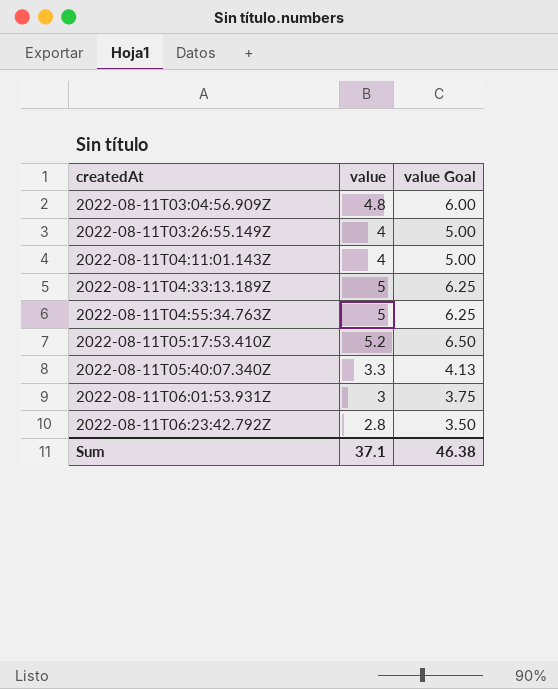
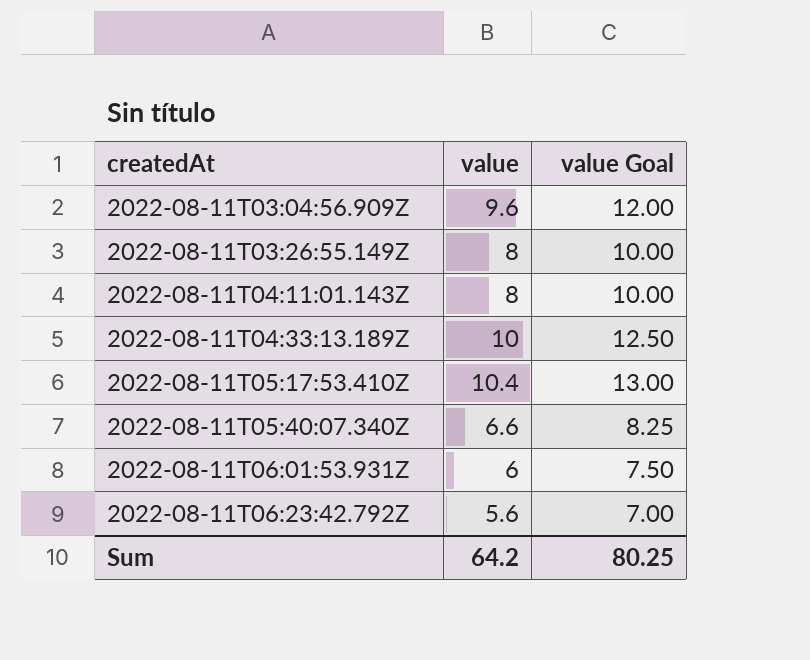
row 2022-08-11T04:55:34.763Z: 5 | 6.25 -> none
2022-08-11T03:04:56.909Z | value: 4.8 -> 9.6
2022-08-11T03:04:56.909Z | value Goal: 6.00 -> 12.00
2022-08-11T03:26:55.149Z | value: 4 -> 8
2022-08-11T03:26:55.149Z | value Goal: 5.00 -> 10.00
2022-08-11T04:11:01.143Z | value: 4 -> 8
2022-08-11T04:11:01.143Z | value Goal: 5.00 -> 10.00
2022-08-11T04:33:13.189Z | value: 5 -> 10
2022-08-11T04:33:13.189Z | value Goal: 6.25 -> 12.50
2022-08-11T05:17:53.410Z | value: 5.2 -> 10.4
2022-08-11T05:17:53.410Z | value Goal: 6.50 -> 13.00
2022-08-11T05:40:07.340Z | value: 3.3 -> 6.6
2022-08-11T05:40:07.340Z | value Goal: 4.13 -> 8.25
2022-08-11T06:01:53.931Z | value: 3 -> 6
2022-08-11T06:01:53.931Z | value Goal: 3.75 -> 7.50
2022-08-11T06:23:42.792Z | value: 2.8 -> 5.6
2022-08-11T06:23:42.792Z | value Goal: 3.50 -> 7.00
Sum | value: 37.1 -> 64.2
Sum | value Goal: 46.38 -> 80.25

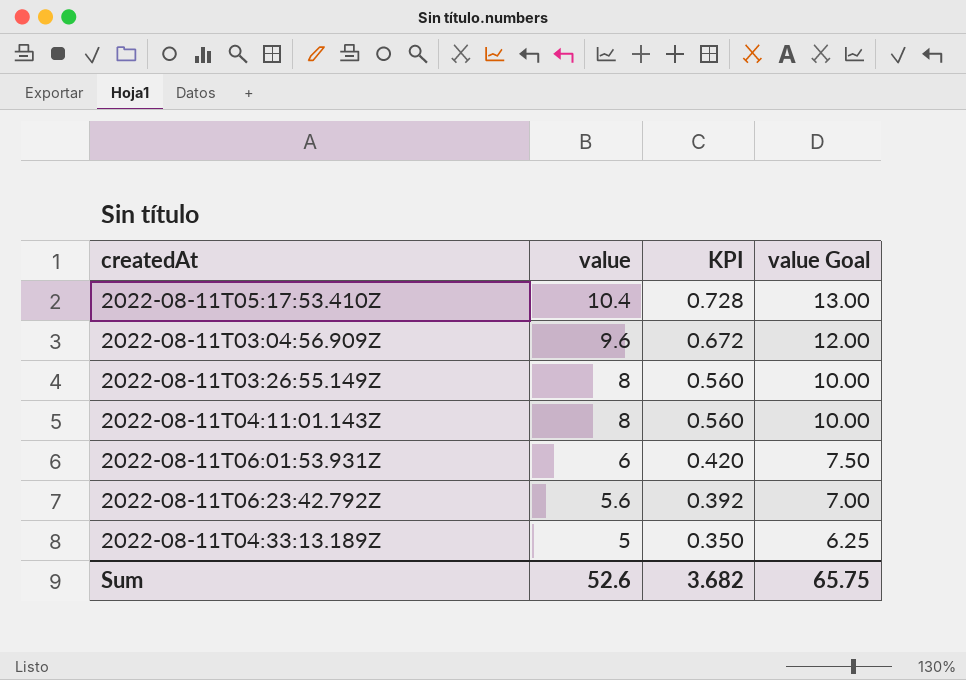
row order: createdAt ascending -> value descending
column KPI | formula: none -> [value] * 0.07
row 2022-08-11T05:40:07.340Z: 6.6 | 8.25 -> none
2022-08-11T04:33:13.189Z | value: 10 -> 5
2022-08-11T04:33:13.189Z | value Goal: 12.50 -> 6.25
Sum | value: 64.2 -> 52.6
Sum | value Goal: 80.25 -> 65.75

